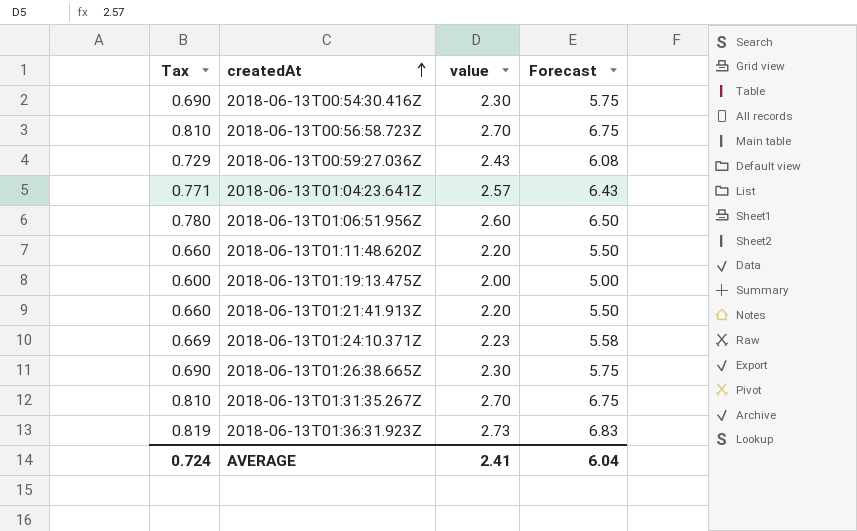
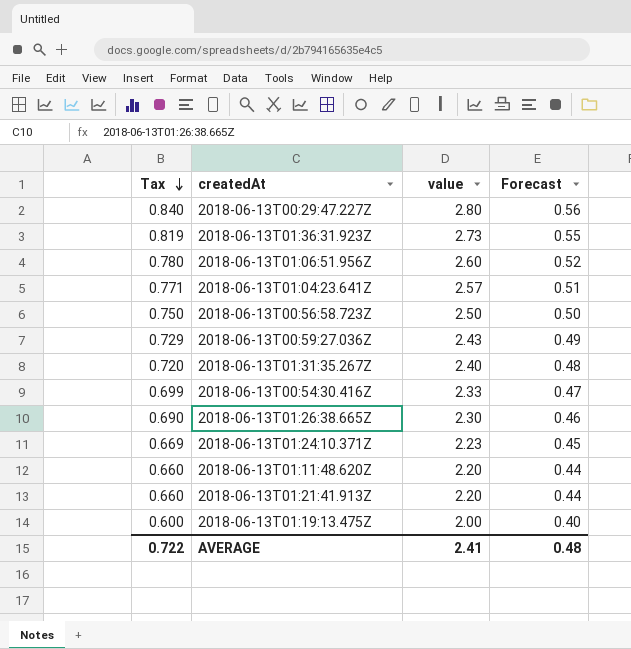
row order: createdAt ascending -> Tax descending
column Forecast | formula: [value] * 2.5 -> [value] * 0.2
row 2018-06-13T00:29:47.227Z: none -> 0.840 | 2.80 | 0.56
2018-06-13T00:56:58.723Z | Tax: 0.810 -> 0.750
2018-06-13T00:56:58.723Z | value: 2.70 -> 2.50
2018-06-13T01:31:35.267Z | Tax: 0.810 -> 0.720
2018-06-13T01:31:35.267Z | value: 2.70 -> 2.40
2018-06-13T00:54:30.416Z | Tax: 0.690 -> 0.699
2018-06-13T00:54:30.416Z | value: 2.30 -> 2.33
AVERAGE | Tax: 0.724 -> 0.722
AVERAGE | Forecast: 6.04 -> 0.48

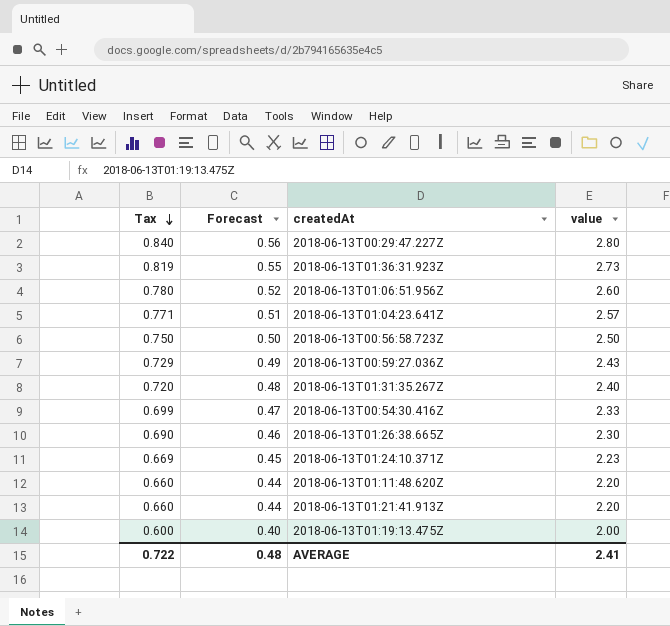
column Forecast | position: 4 -> 2

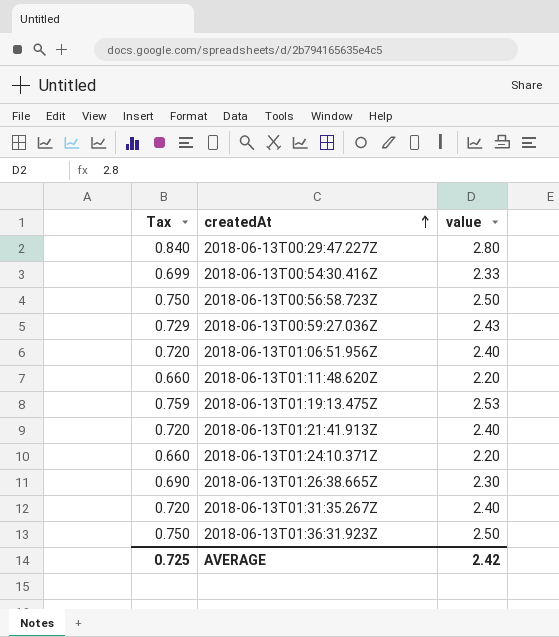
row order: Tax descending -> createdAt ascending
column Forecast | formula: [value] * 0.2 -> none
row 2018-06-13T01:04:23.641Z: 0.771 | 0.51 | 2.57 -> none
2018-06-13T01:06:51.956Z | Tax: 0.780 -> 0.720
2018-06-13T01:06:51.956Z | value: 2.60 -> 2.40
2018-06-13T01:19:13.475Z | Tax: 0.600 -> 0.759
2018-06-13T01:19:13.475Z | value: 2.00 -> 2.53
2018-06-13T01:21:41.913Z | Tax: 0.660 -> 0.720
2018-06-13T01:21:41.913Z | value: 2.20 -> 2.40
2018-06-13T01:24:10.371Z | Tax: 0.669 -> 0.660
2018-06-13T01:24:10.371Z | value: 2.23 -> 2.20
2018-06-13T01:36:31.923Z | Tax: 0.819 -> 0.750
2018-06-13T01:36:31.923Z | value: 2.73 -> 2.50
AVERAGE | Tax: 0.722 -> 0.725
AVERAGE | value: 2.41 -> 2.42

